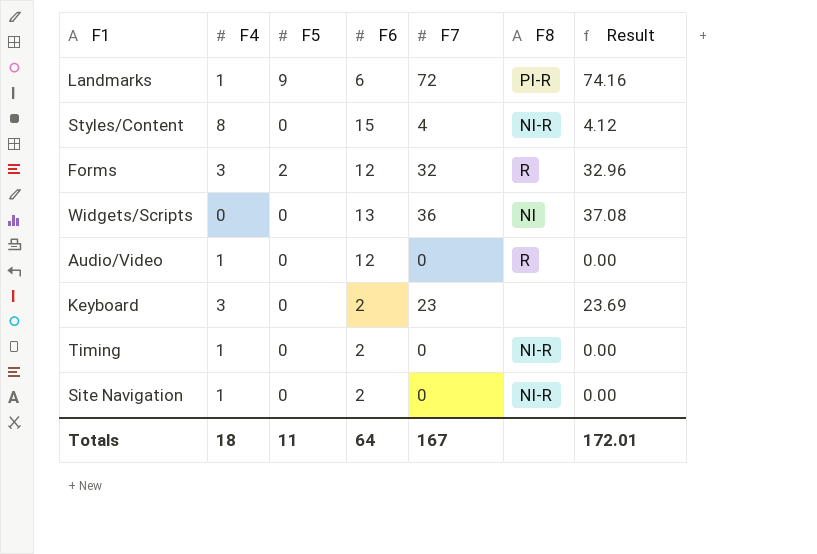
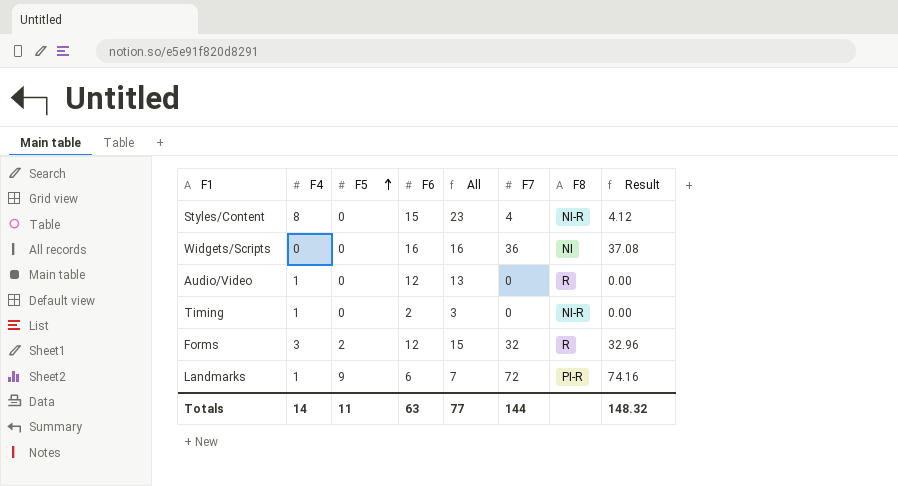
row order: none -> F5 ascending
column All | formula: none -> [F4] + [F6]
row Keyboard: 3 | 0 | 2 | 23 | none | 23.69 -> none
row Site Navigation: 1 | 0 | 2 | 0 | NI-R | 0.00 -> none
Widgets/Scripts | F6: 13 -> 16
Totals | F4: 18 -> 14
Totals | F6: 64 -> 63
Totals | F7: 167 -> 144
Totals | Result: 172.01 -> 148.32

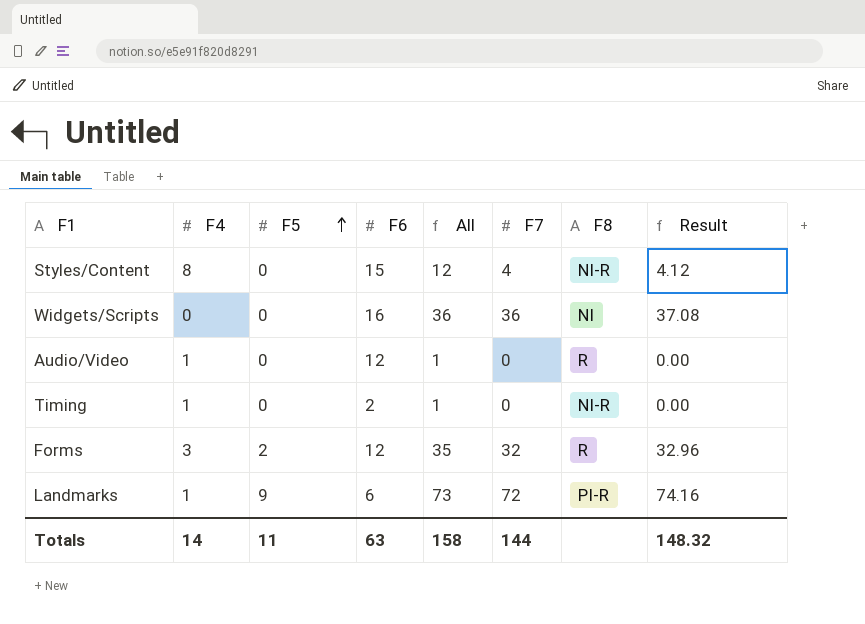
column All | formula: [F4] + [F6] -> [F4] + [F7]
Totals | All: 77 -> 158

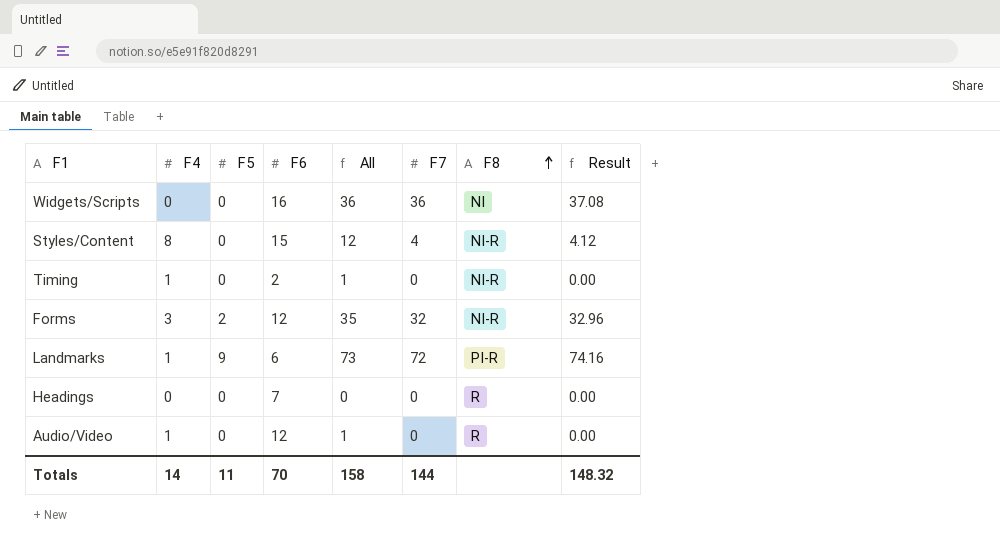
row order: F5 ascending -> F8 ascending
Forms | F8: R -> NI-R
row Headings: none -> 0 | 0 | 7 | 0 | 0 | R | 0.00
Totals | F6: 63 -> 70

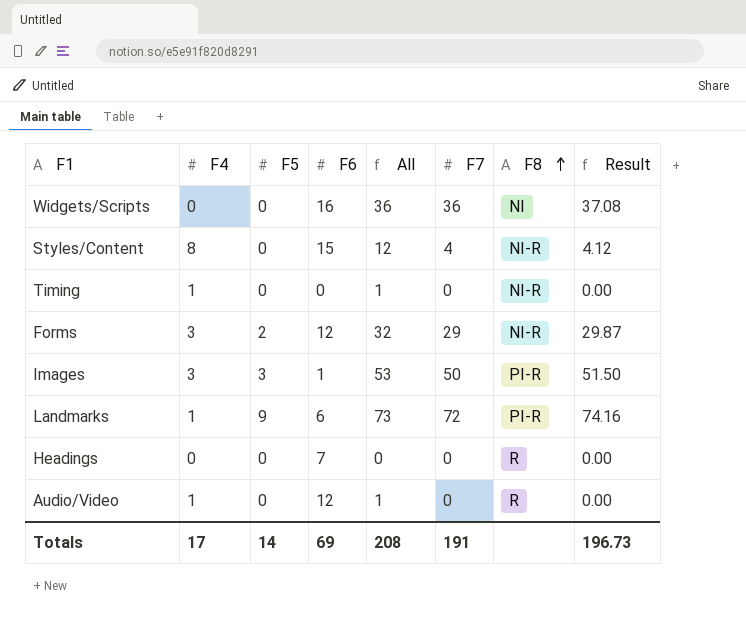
Timing | F6: 2 -> 0
Forms | All: 35 -> 32
Forms | F7: 32 -> 29
Forms | Result: 32.96 -> 29.87
row Images: none -> 3 | 3 | 1 | 53 | 50 | PI-R | 51.50
Totals | F4: 14 -> 17
Totals | F5: 11 -> 14
Totals | F6: 70 -> 69
Totals | All: 158 -> 208
Totals | F7: 144 -> 191
Totals | Result: 148.32 -> 196.73

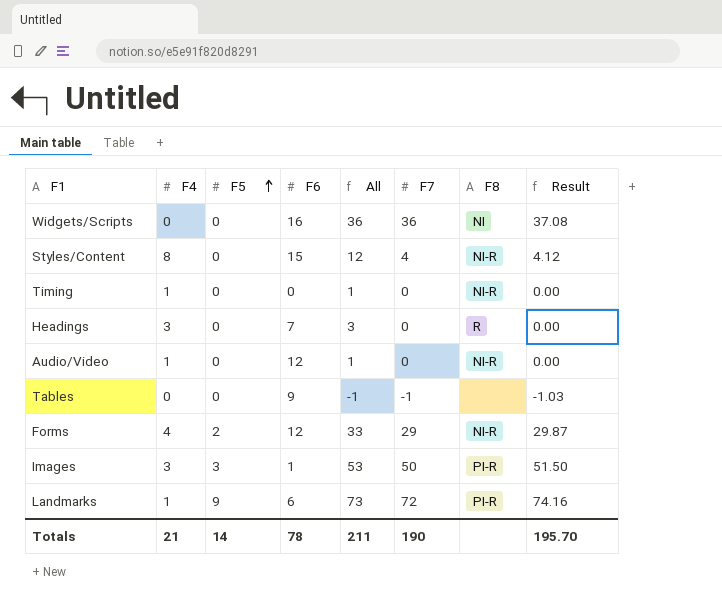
row order: F8 ascending -> F5 ascending
Headings | F4: 0 -> 3
Headings | All: 0 -> 3
Audio/Video | F8: R -> NI-R
row Tables: none -> 0 | 0 | 9 | -1 | -1 | none | -1.03
Forms | F4: 3 -> 4
Forms | All: 32 -> 33
Totals | F4: 17 -> 21
Totals | F6: 69 -> 78
Totals | All: 208 -> 211
Totals | F7: 191 -> 190
Totals | Result: 196.73 -> 195.70

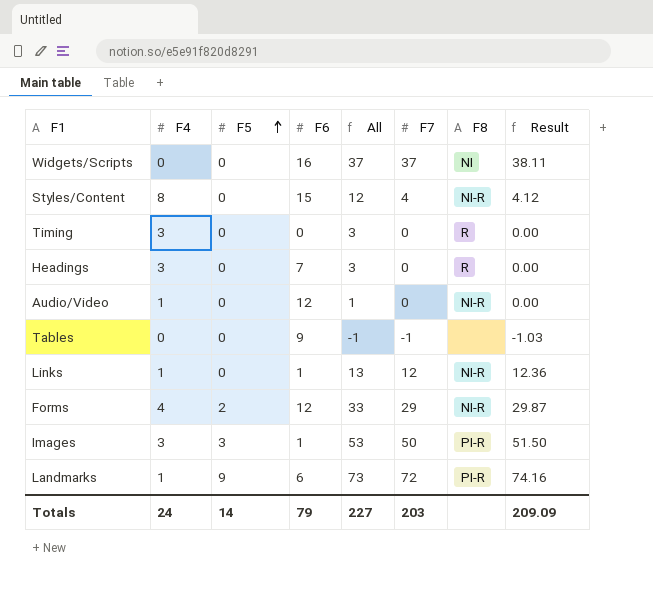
Widgets/Scripts | All: 36 -> 37
Widgets/Scripts | F7: 36 -> 37
Widgets/Scripts | Result: 37.08 -> 38.11
Timing | F4: 1 -> 3
Timing | All: 1 -> 3
Timing | F8: NI-R -> R
row Links: none -> 1 | 0 | 1 | 13 | 12 | NI-R | 12.36
Totals | F4: 21 -> 24
Totals | F6: 78 -> 79
Totals | All: 211 -> 227
Totals | F7: 190 -> 203
Totals | Result: 195.70 -> 209.09

